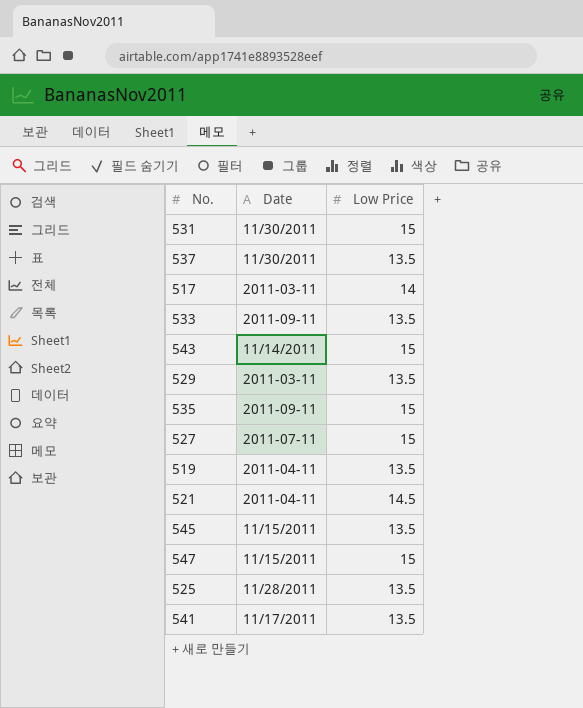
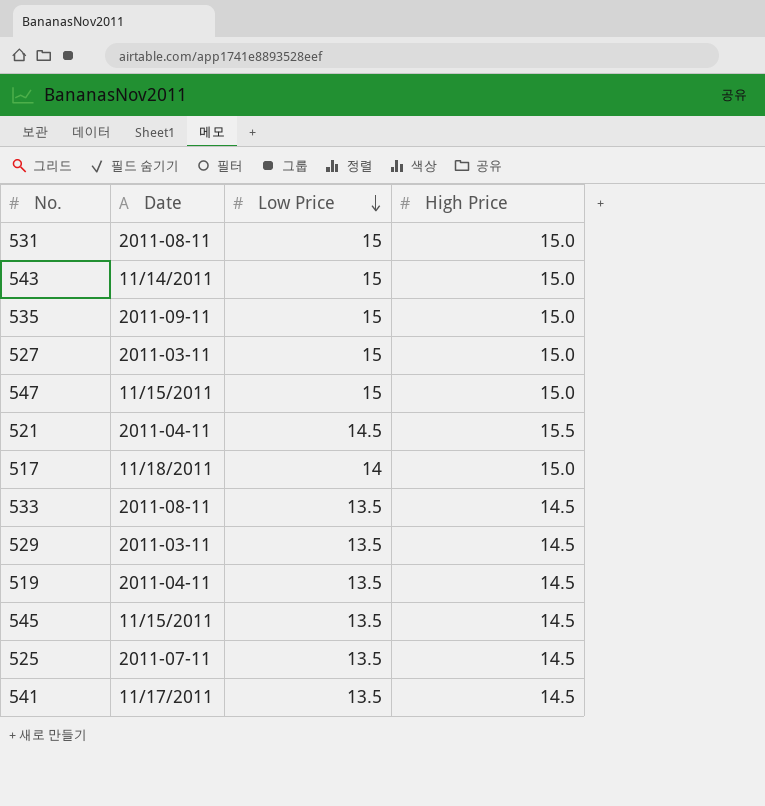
row order: none -> Low Price descending
column High Price | position: none -> 4
row 537: 11/30/2011 | 13.5 -> none
531 | Date: 11/30/2011 -> 2011-08-11
527 | Date: 2011-07-11 -> 2011-03-11
517 | Date: 2011-03-11 -> 11/18/2011
533 | Date: 2011-09-11 -> 2011-08-11
525 | Date: 11/28/2011 -> 2011-07-11

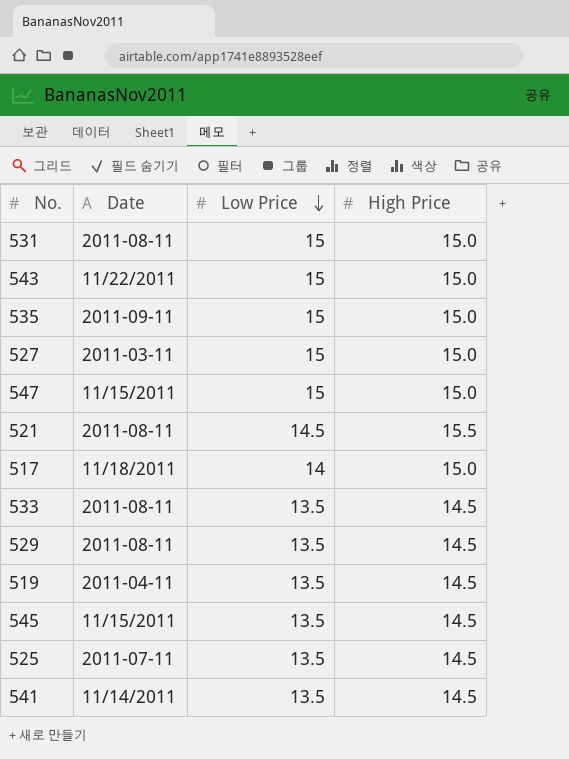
543 | Date: 11/14/2011 -> 11/22/2011
521 | Date: 2011-04-11 -> 2011-08-11
529 | Date: 2011-03-11 -> 2011-08-11
541 | Date: 11/17/2011 -> 11/14/2011

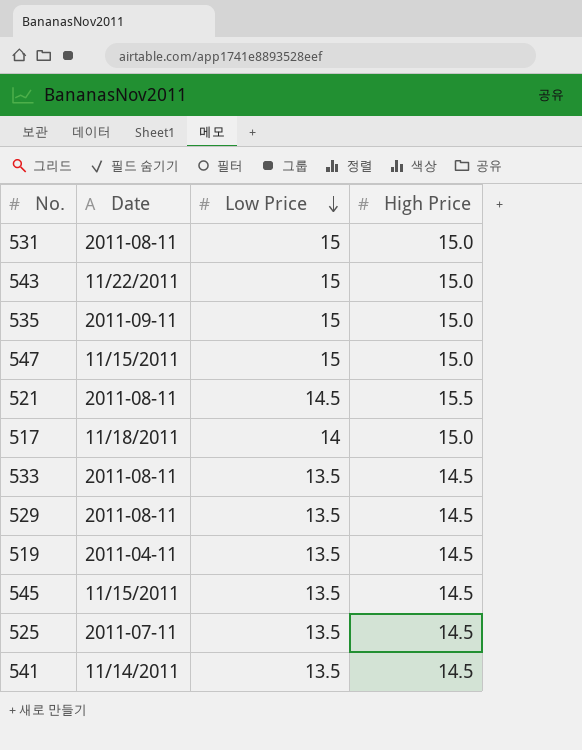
row 527: 2011-03-11 | 15 | 15.0 -> none

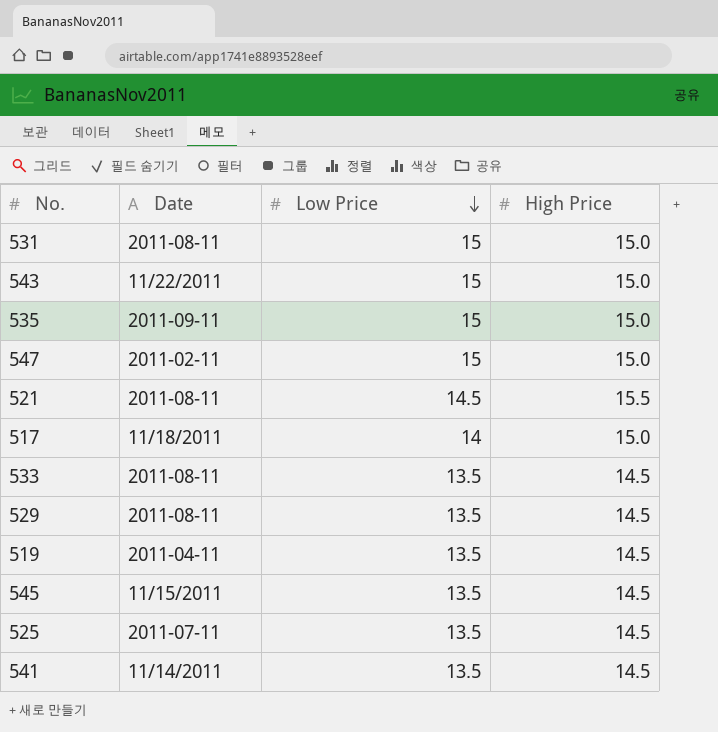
547 | Date: 11/15/2011 -> 2011-02-11

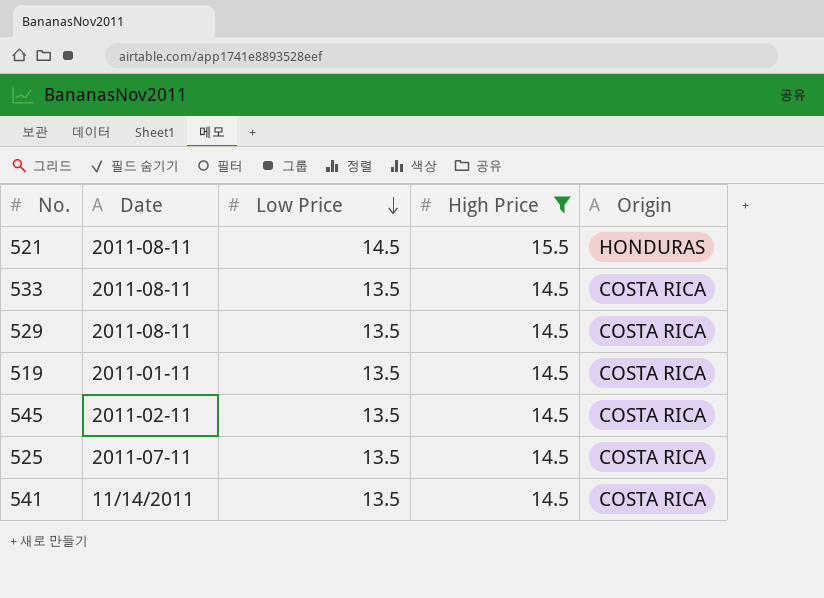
filter: none -> High Price != 15.0
column Origin | position: none -> 5
519 | Date: 2011-04-11 -> 2011-01-11
545 | Date: 11/15/2011 -> 2011-02-11

